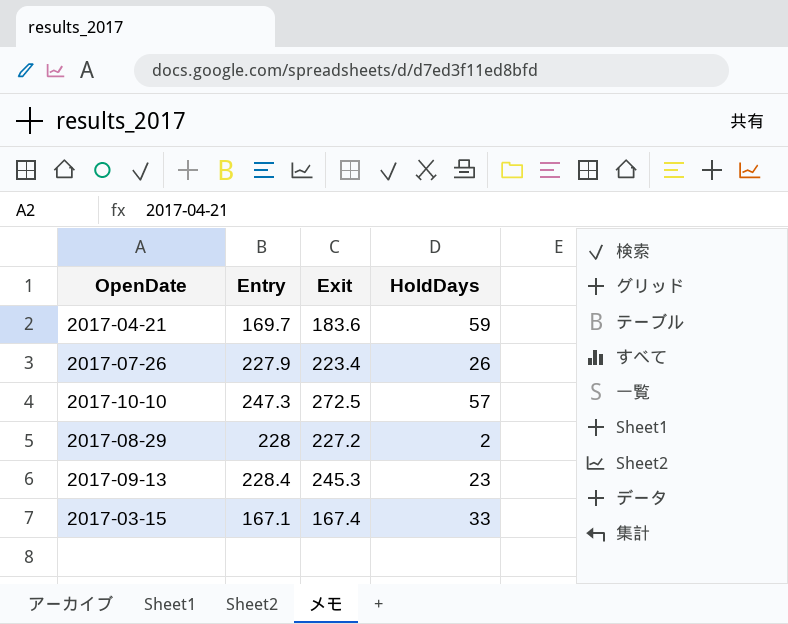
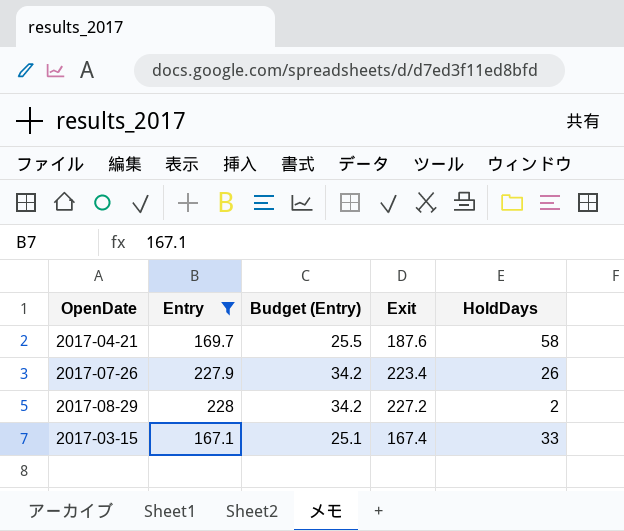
filter: none -> Entry <= 228
column Budget (Entry) | formula: none -> [Entry] * 0.15
2017-04-21 | Exit: 183.6 -> 187.6
2017-04-21 | HoldDays: 59 -> 58

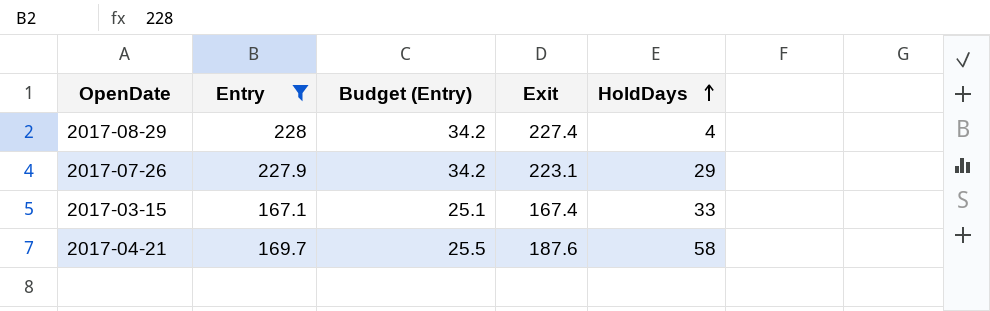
row order: none -> HoldDays ascending
2017-08-29 | Exit: 227.2 -> 227.4
2017-08-29 | HoldDays: 2 -> 4
2017-07-26 | Exit: 223.4 -> 223.1
2017-07-26 | HoldDays: 26 -> 29

